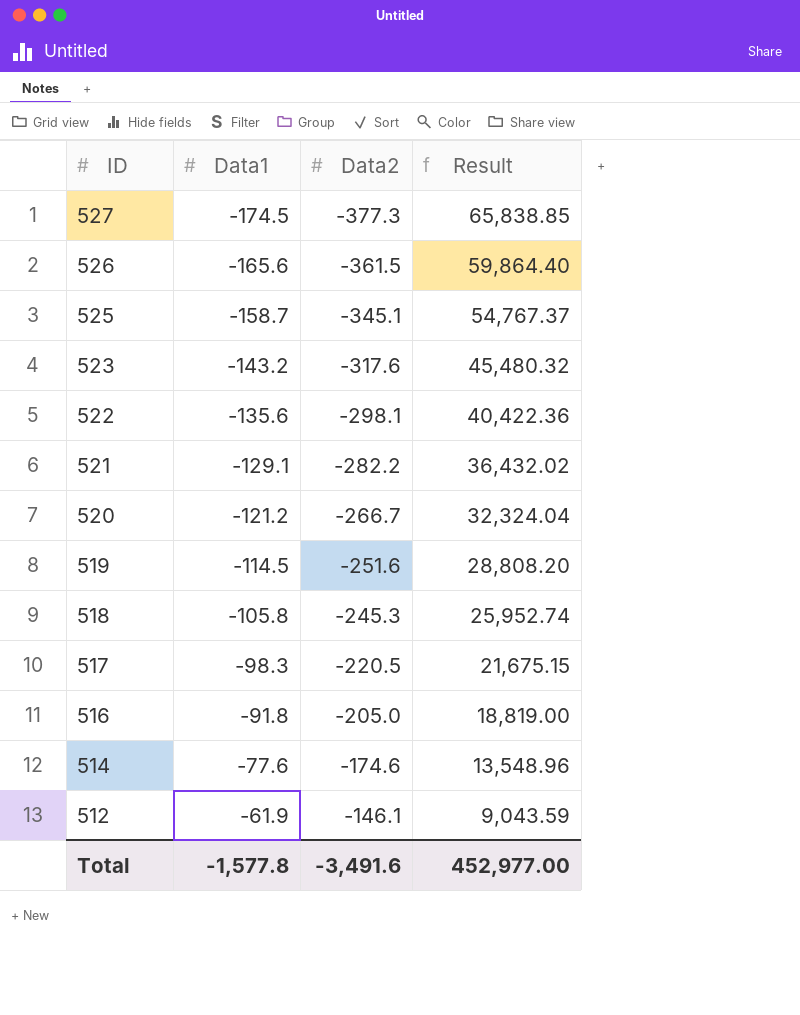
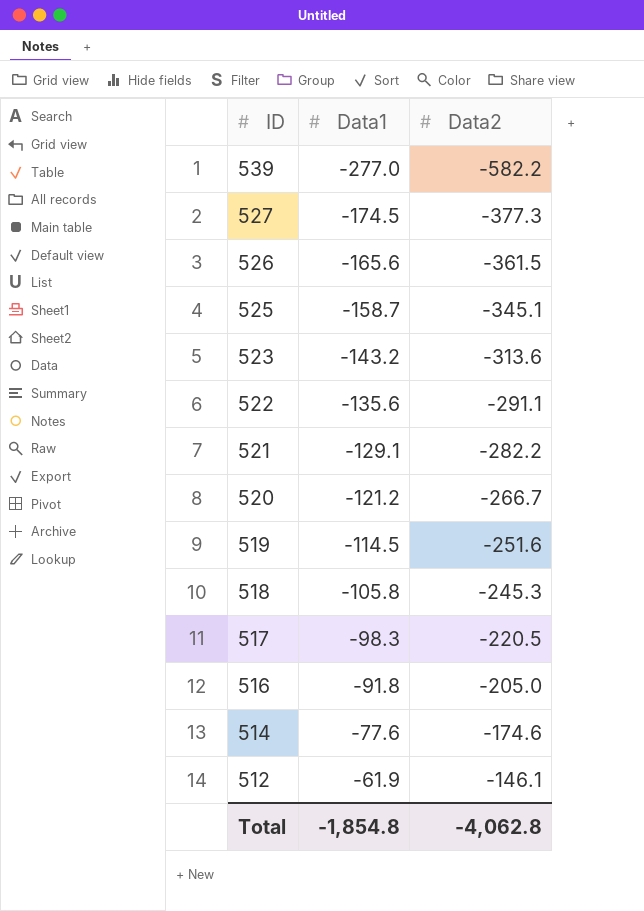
column Result | formula: [Data1] * [Data2] -> none
row 539: none -> -277.0 | -582.2
523 | Data2: -317.6 -> -313.6
522 | Data2: -298.1 -> -291.1
Total | Data1: -1,577.8 -> -1,854.8
Total | Data2: -3,491.6 -> -4,062.8

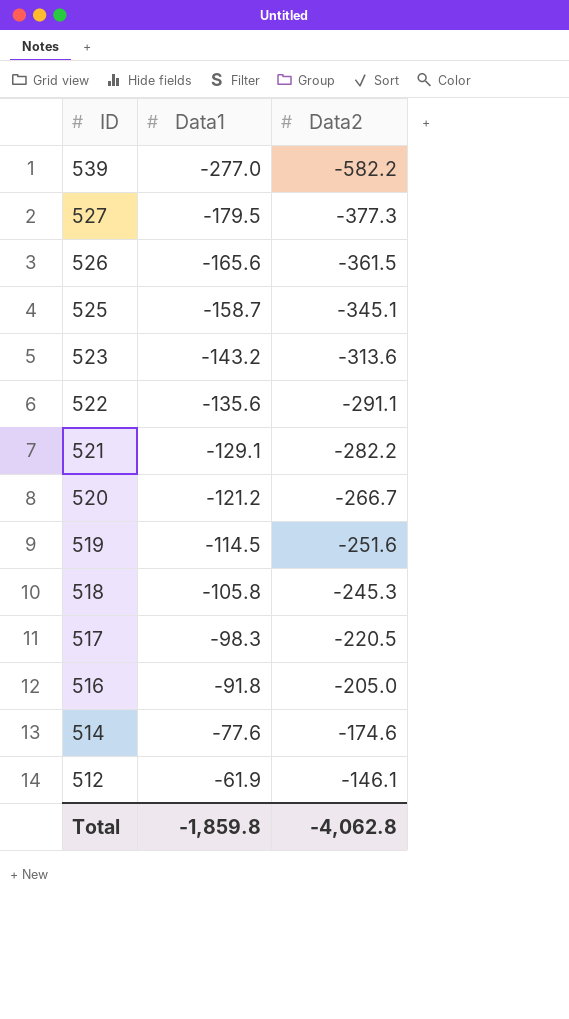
527 | Data1: -174.5 -> -179.5
Total | Data1: -1,854.8 -> -1,859.8

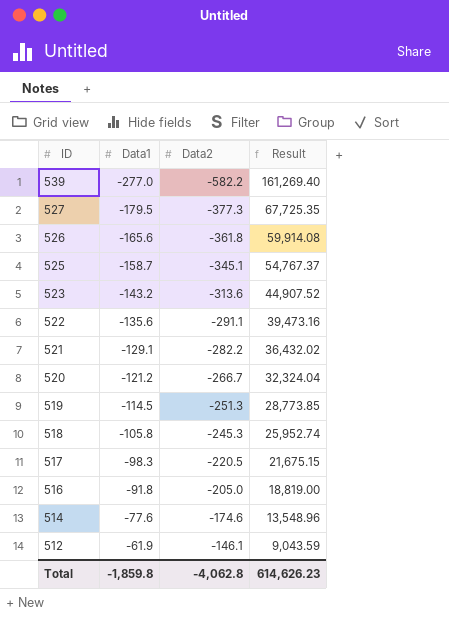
column Result | formula: none -> [Data1] * [Data2]
526 | Data2: -361.5 -> -361.8
519 | Data2: -251.6 -> -251.3

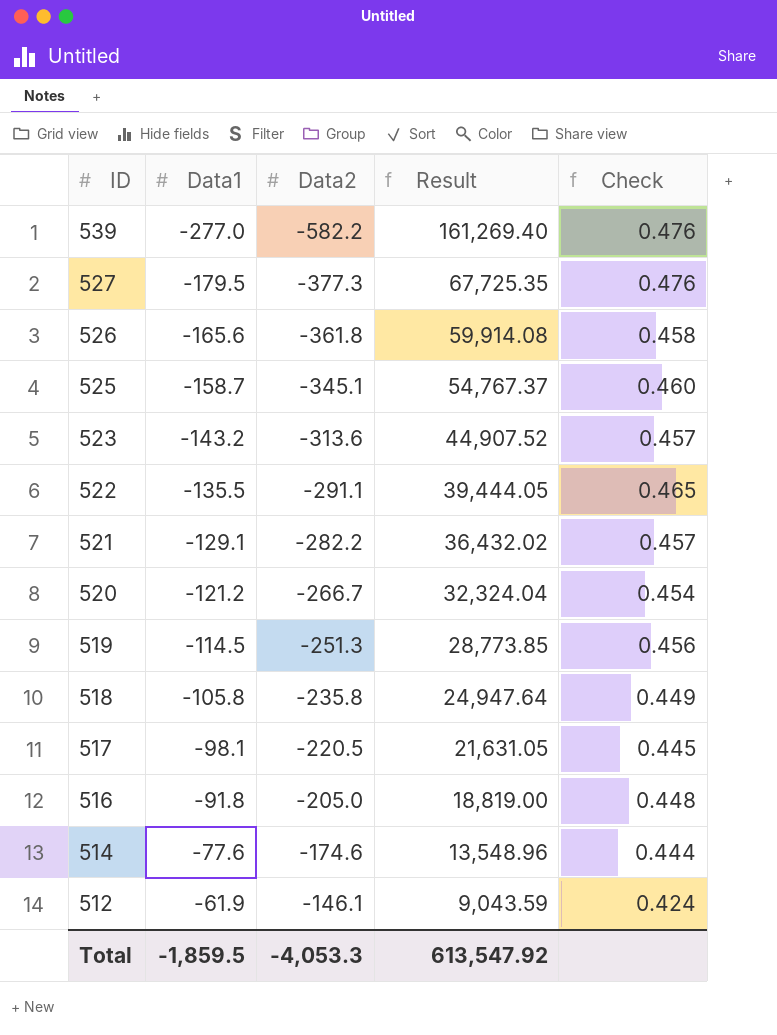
column Check | formula: none -> [Data1] / [Data2]
522 | Data1: -135.6 -> -135.5
522 | Result: 39,473.16 -> 39,444.05
518 | Data2: -245.3 -> -235.8
518 | Result: 25,952.74 -> 24,947.64
517 | Data1: -98.3 -> -98.1
517 | Result: 21,675.15 -> 21,631.05
Total | Data1: -1,859.8 -> -1,859.5
Total | Data2: -4,062.8 -> -4,053.3
Total | Result: 614,626.23 -> 613,547.92

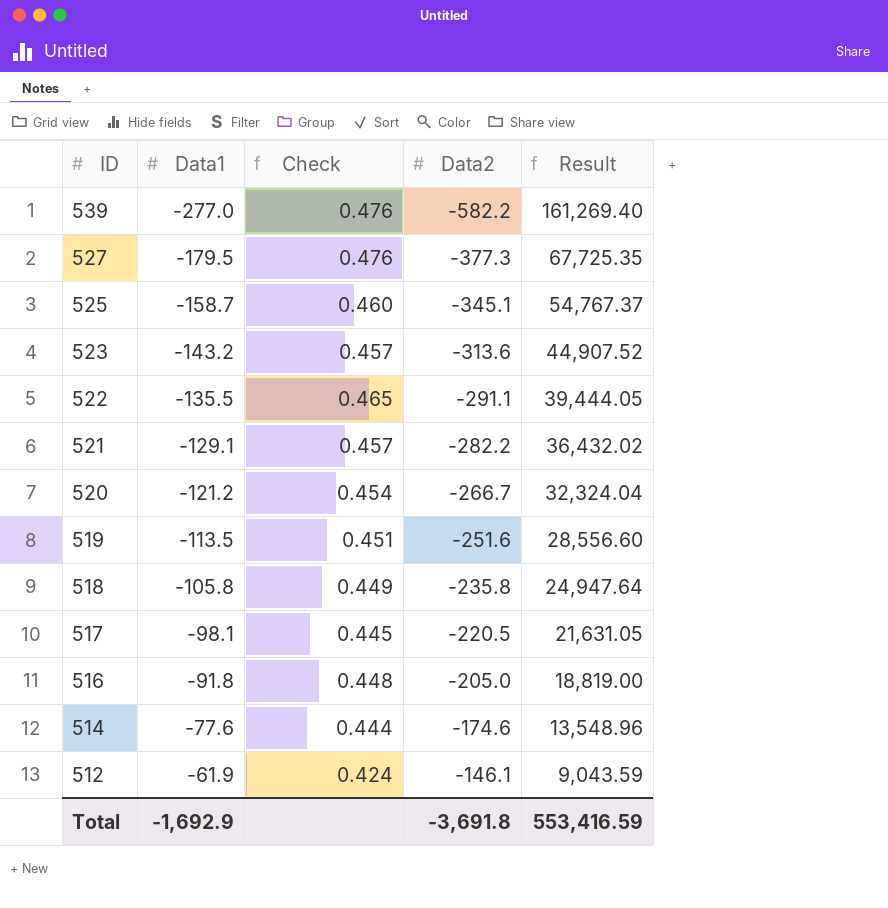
column Check | position: 5 -> 3
row 526: -165.6 | -361.8 | 59,914.08 | 0.458 -> none
519 | Data1: -114.5 -> -113.5
519 | Check: 0.456 -> 0.451
519 | Data2: -251.3 -> -251.6
519 | Result: 28,773.85 -> 28,556.60
Total | Data1: -1,859.5 -> -1,692.9
Total | Data2: -4,053.3 -> -3,691.8
Total | Result: 613,547.92 -> 553,416.59

